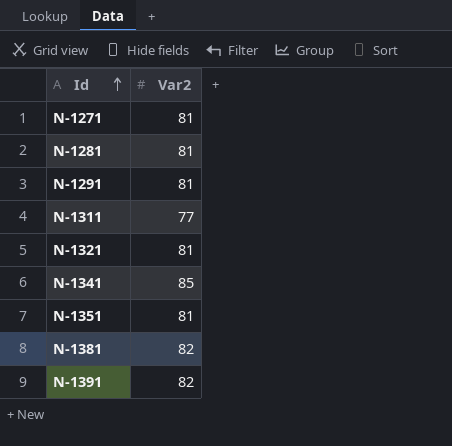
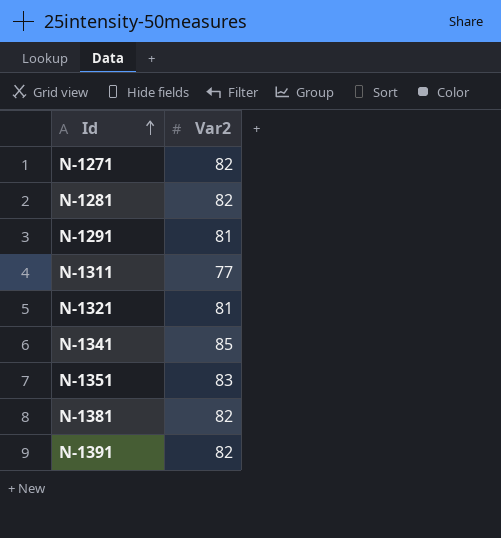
N-1271 | Var2: 81 -> 82
N-1281 | Var2: 81 -> 82
N-1351 | Var2: 81 -> 83

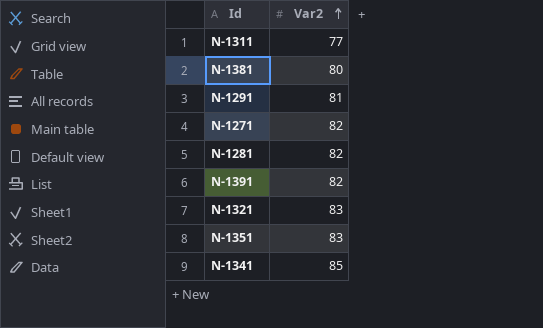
row order: Id ascending -> Var2 ascending
N-1381 | Var2: 82 -> 80
N-1321 | Var2: 81 -> 83

